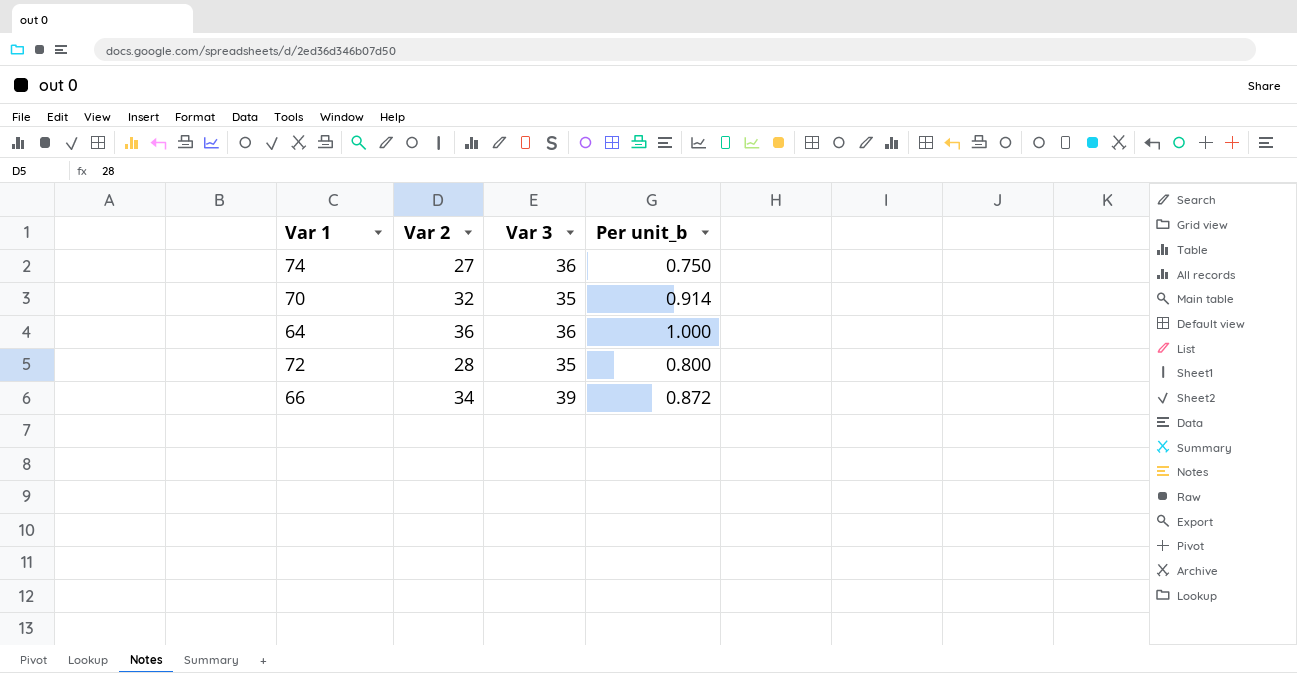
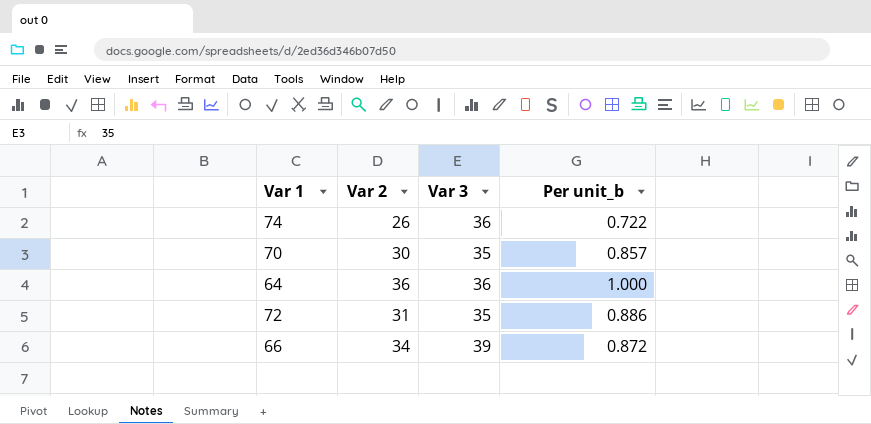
74 | Var 2: 27 -> 26
74 | Per unit_b: 0.750 -> 0.722
70 | Var 2: 32 -> 30
70 | Per unit_b: 0.914 -> 0.857
72 | Var 2: 28 -> 31
72 | Per unit_b: 0.800 -> 0.886

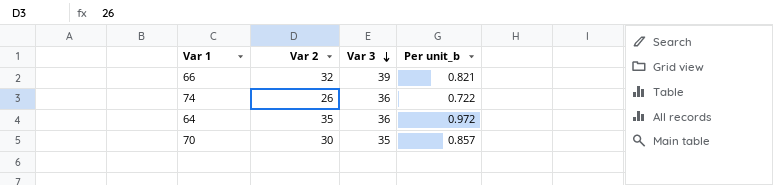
row order: none -> Var 3 descending
row 72: 31 | 35 | 0.886 -> none
66 | Var 2: 34 -> 32
66 | Per unit_b: 0.872 -> 0.821
64 | Var 2: 36 -> 35
64 | Per unit_b: 1.000 -> 0.972

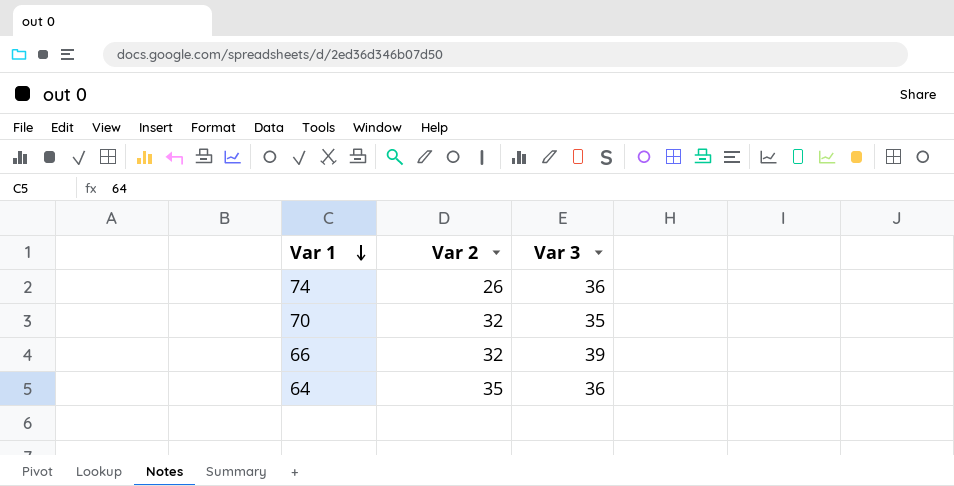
row order: Var 3 descending -> Var 1 descending
column Per unit_b | formula: [Var 2] / [Var 3] -> none
70 | Var 2: 30 -> 32

